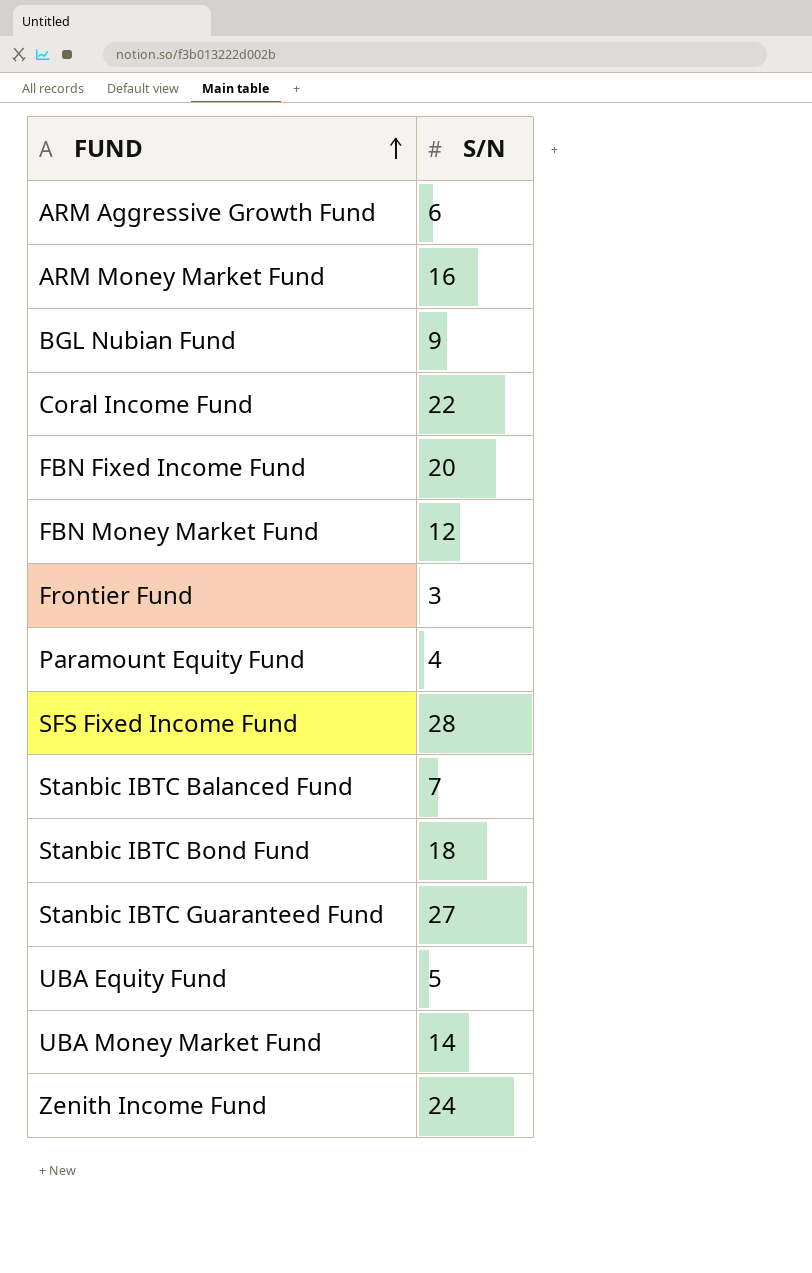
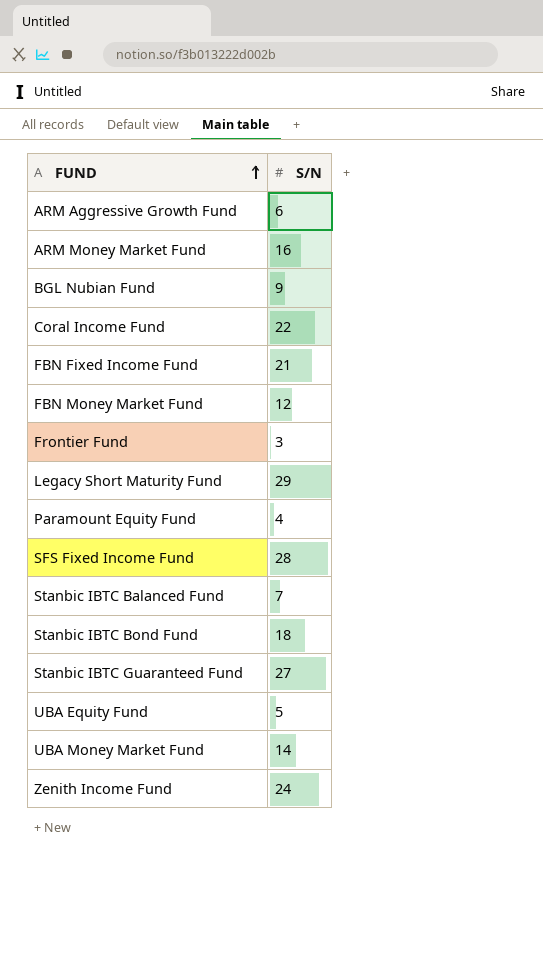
FBN Fixed Income Fund | S/N: 20 -> 21
row Legacy Short Maturity Fund: none -> 29

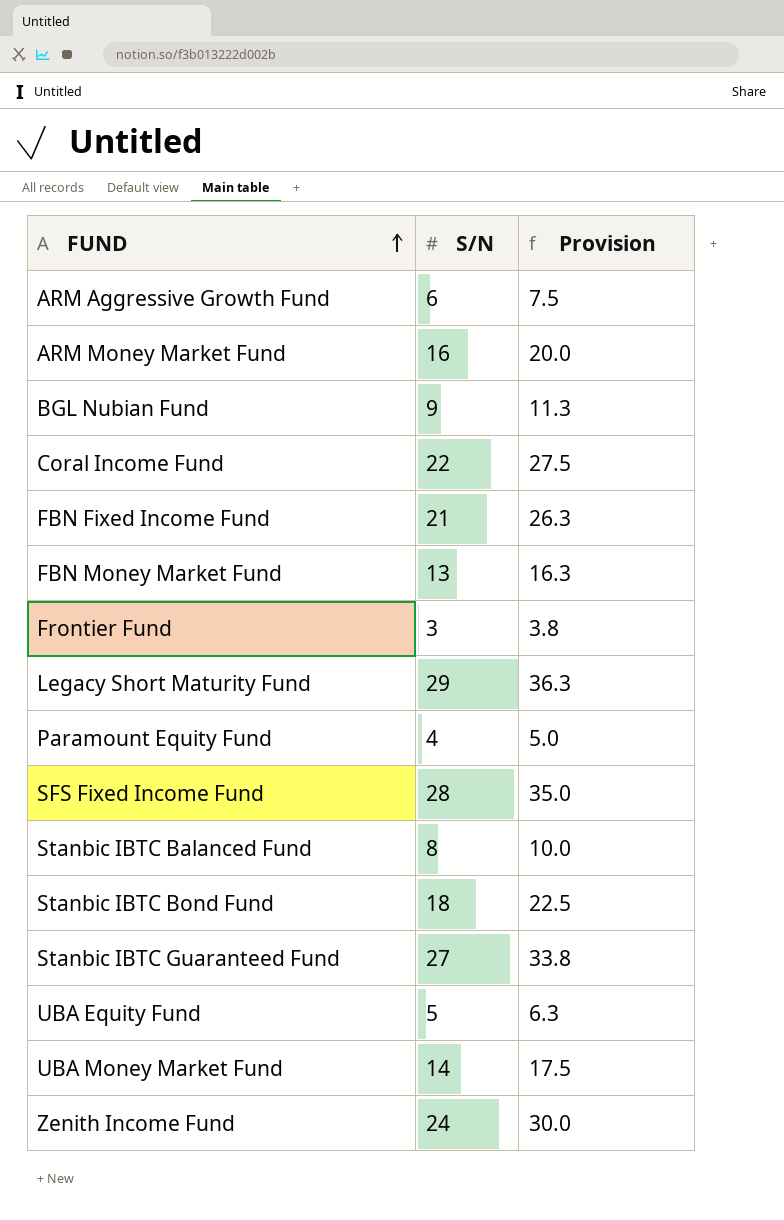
column Provision | formula: none -> [S/N] * 1.25
FBN Money Market Fund | S/N: 12 -> 13
Stanbic IBTC Balanced Fund | S/N: 7 -> 8

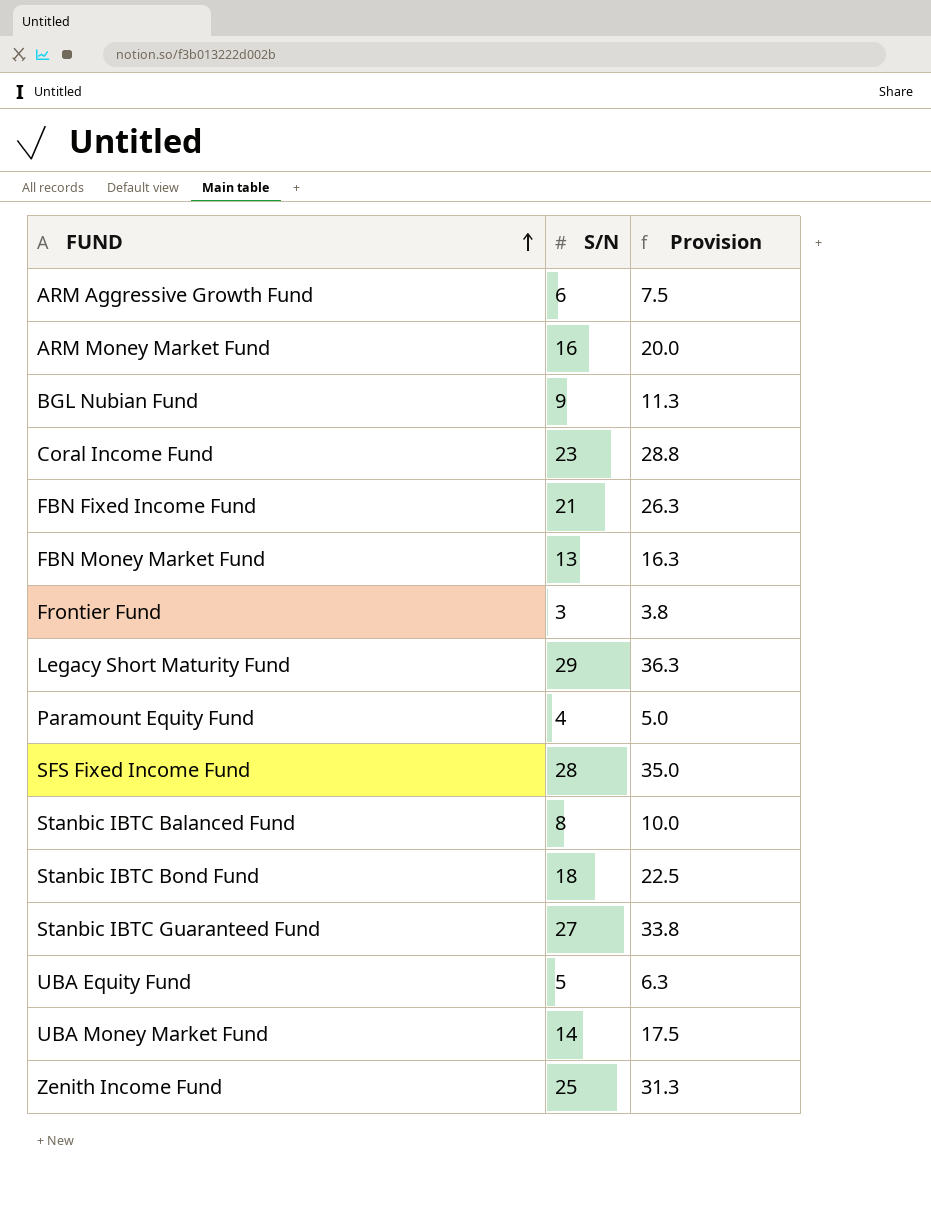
Coral Income Fund | S/N: 22 -> 23
Coral Income Fund | Provision: 27.5 -> 28.8
Zenith Income Fund | S/N: 24 -> 25
Zenith Income Fund | Provision: 30.0 -> 31.3

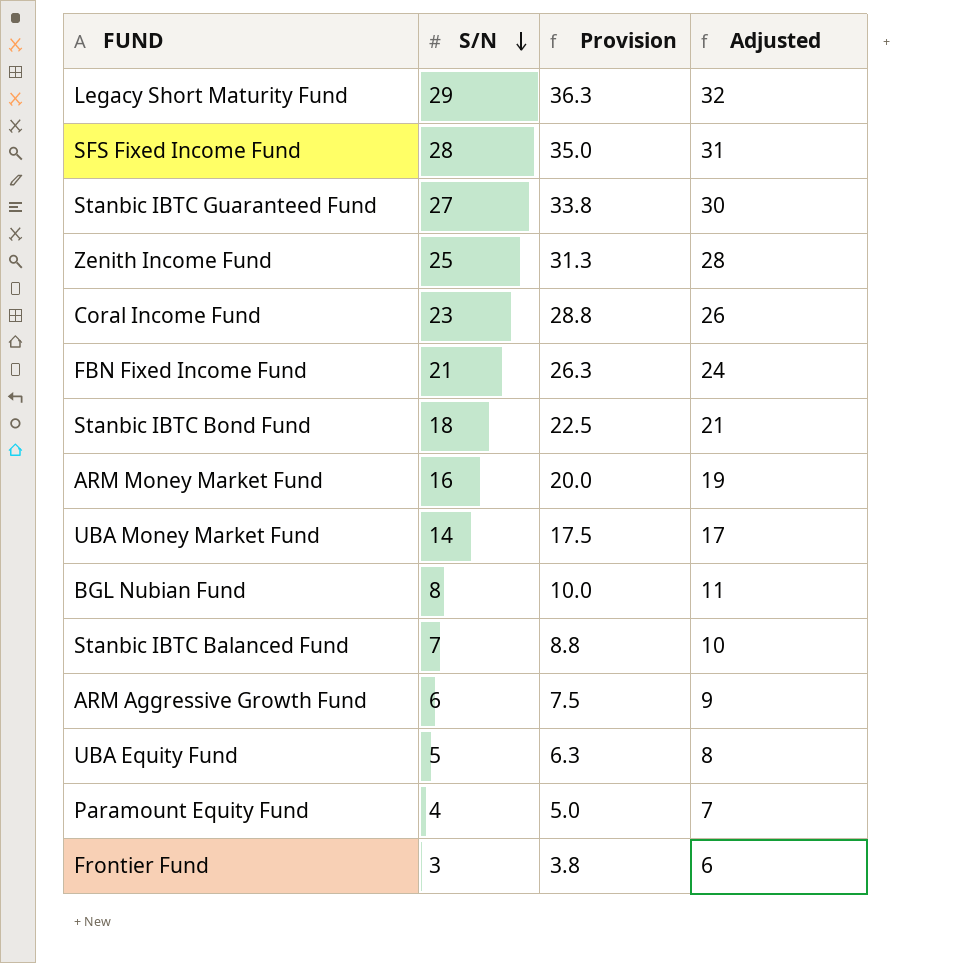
row order: FUND ascending -> S/N descending
column Adjusted | formula: none -> [S/N] + 3
row FBN Money Market Fund: 13 | 16.3 -> none
BGL Nubian Fund | S/N: 9 -> 8
BGL Nubian Fund | Provision: 11.3 -> 10.0
Stanbic IBTC Balanced Fund | S/N: 8 -> 7
Stanbic IBTC Balanced Fund | Provision: 10.0 -> 8.8

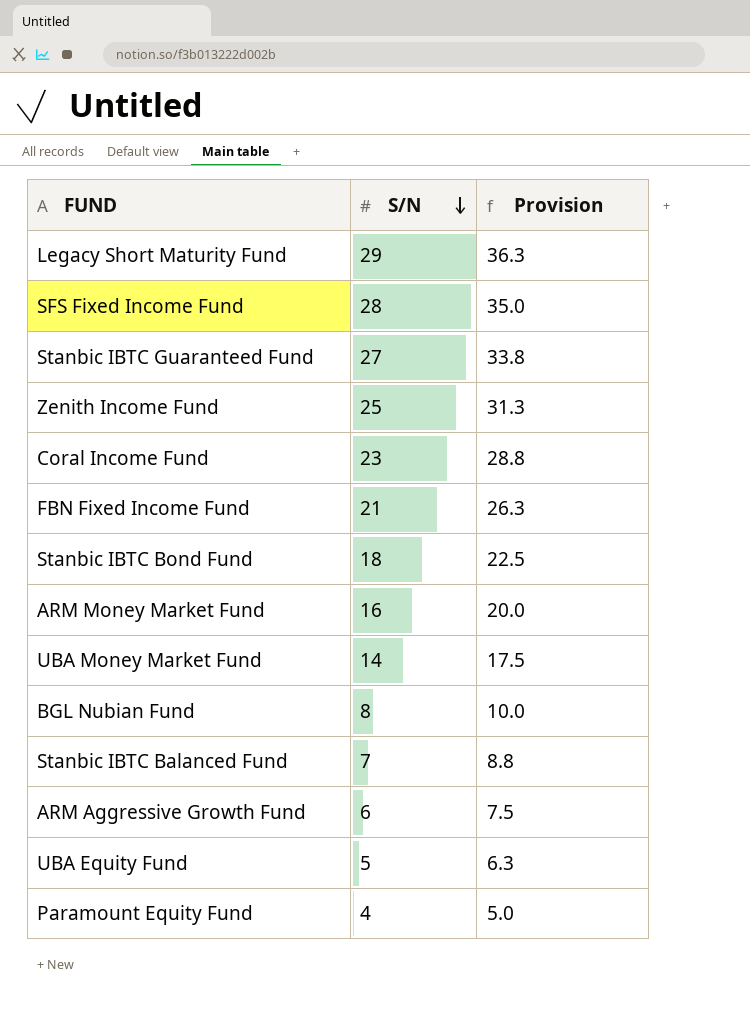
column Adjusted | formula: [S/N] + 3 -> none
row Frontier Fund: 3 | 3.8 | 6 -> none

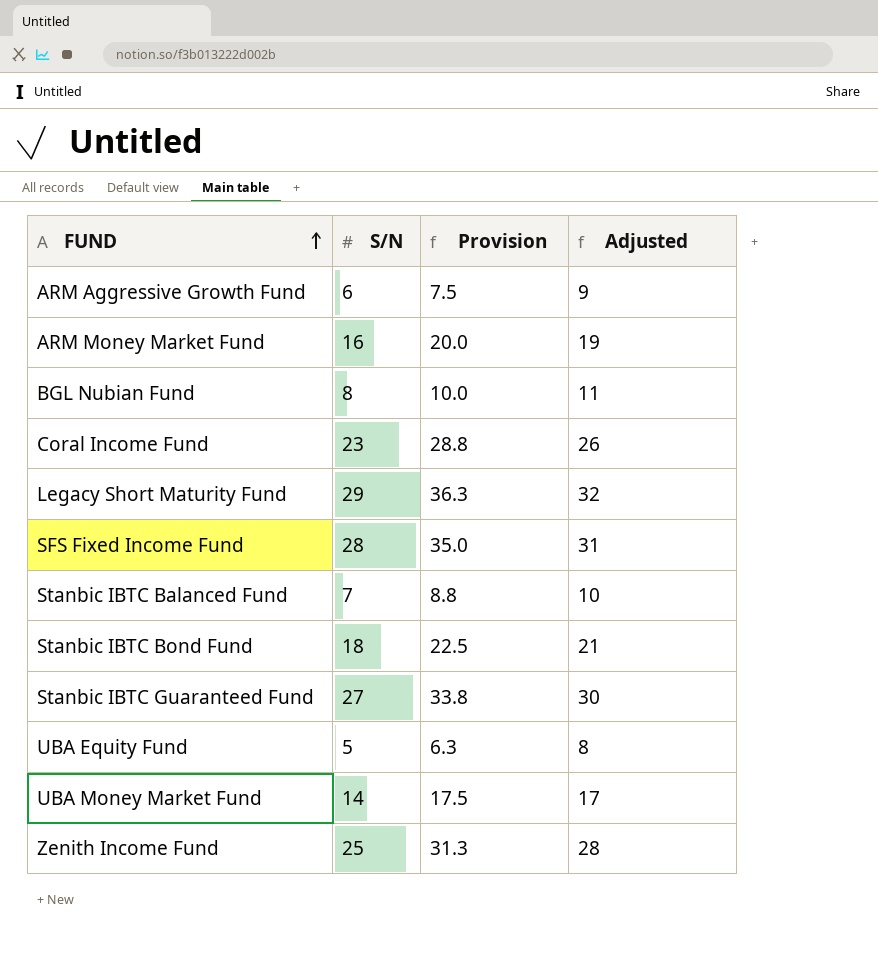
row order: S/N descending -> FUND ascending
column Adjusted | formula: none -> [S/N] + 3
row FBN Fixed Income Fund: 21 | 26.3 -> none
row Paramount Equity Fund: 4 | 5.0 -> none

